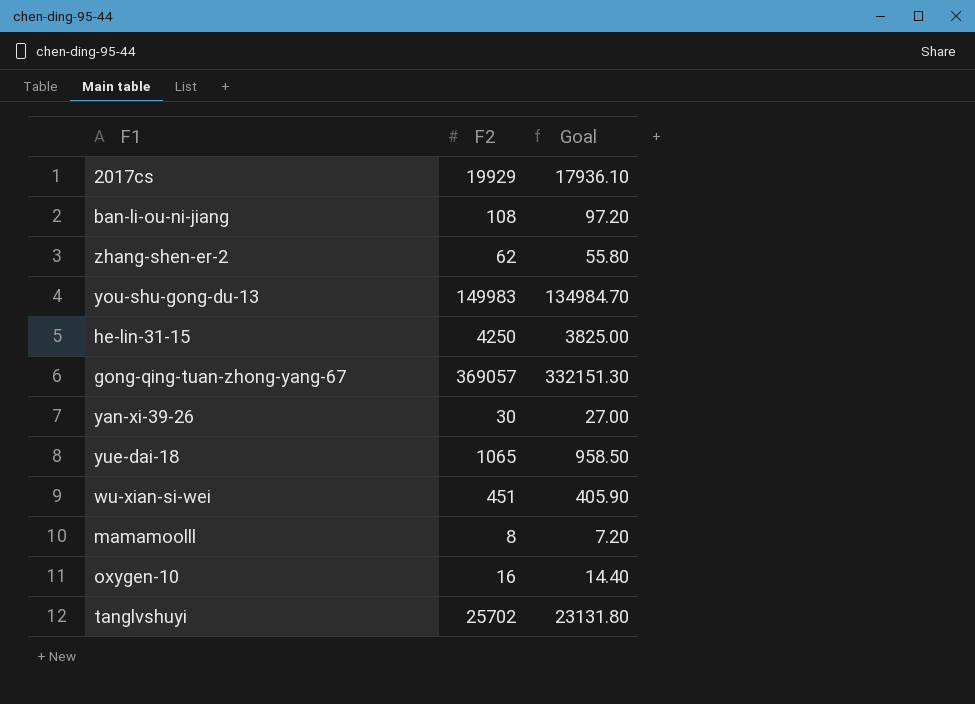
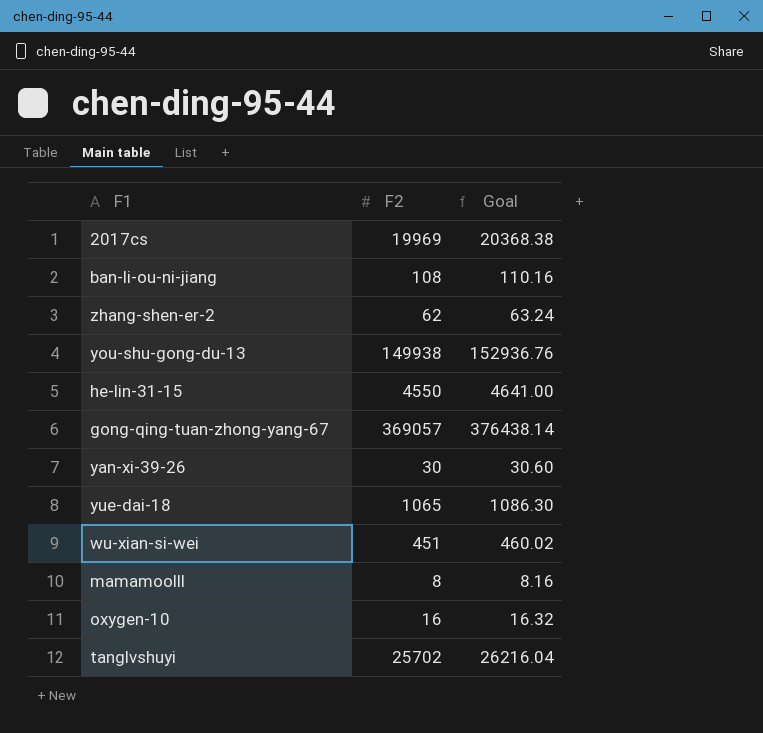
column Goal | formula: [F2] * 0.9 -> [F2] * 1.02
2017cs | F2: 19929 -> 19969
you-shu-gong-du-13 | F2: 149983 -> 149938
he-lin-31-15 | F2: 4250 -> 4550

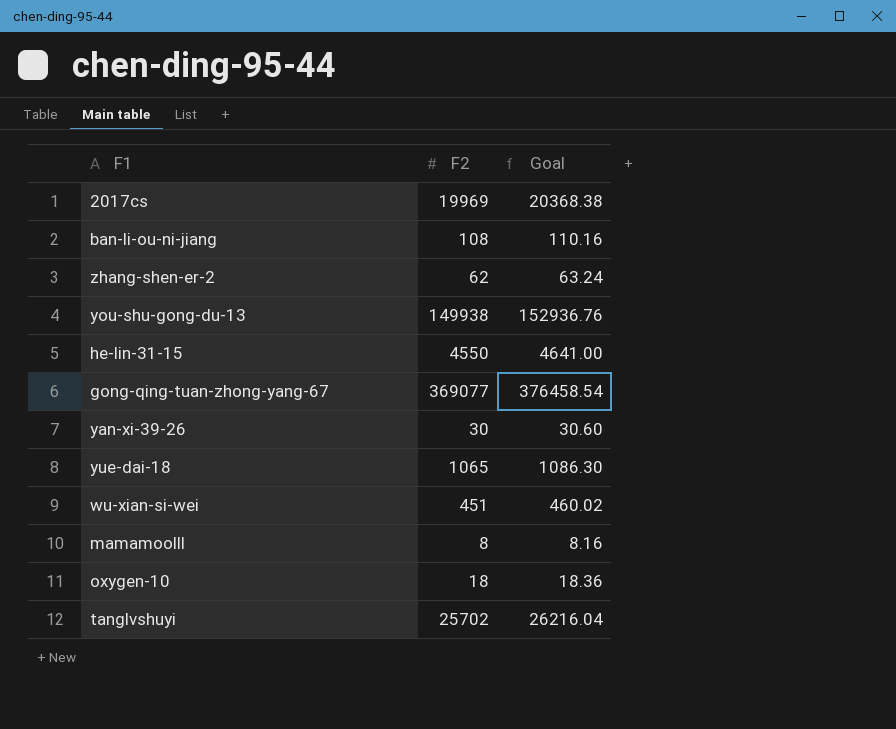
gong-qing-tuan-zhong-yang-67 | F2: 369057 -> 369077
gong-qing-tuan-zhong-yang-67 | Goal: 376438.14 -> 376458.54
oxygen-10 | F2: 16 -> 18
oxygen-10 | Goal: 16.32 -> 18.36

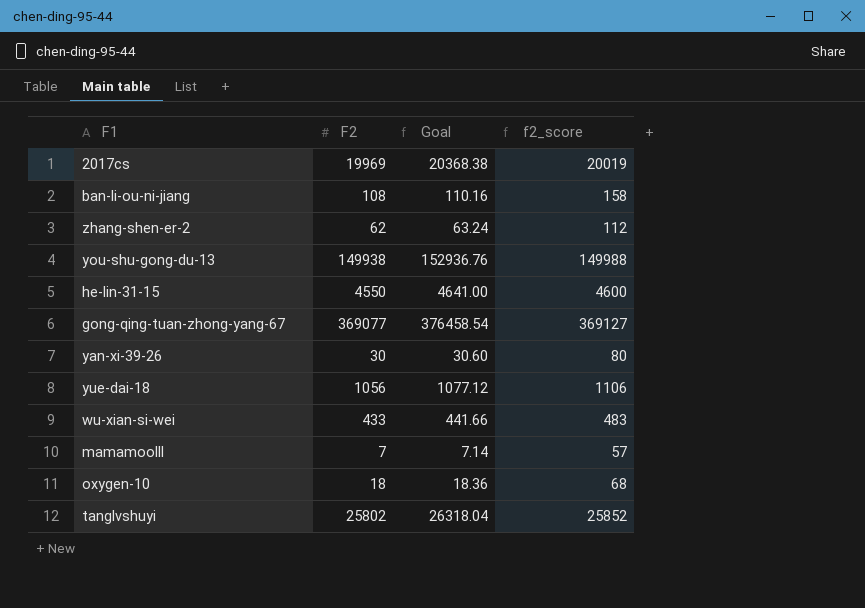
column f2_score | formula: none -> [F2] + 50
yue-dai-18 | F2: 1065 -> 1056
yue-dai-18 | Goal: 1086.30 -> 1077.12
wu-xian-si-wei | F2: 451 -> 433
wu-xian-si-wei | Goal: 460.02 -> 441.66
mamamoolll | F2: 8 -> 7
mamamoolll | Goal: 8.16 -> 7.14
tanglvshuyi | F2: 25702 -> 25802
tanglvshuyi | Goal: 26216.04 -> 26318.04

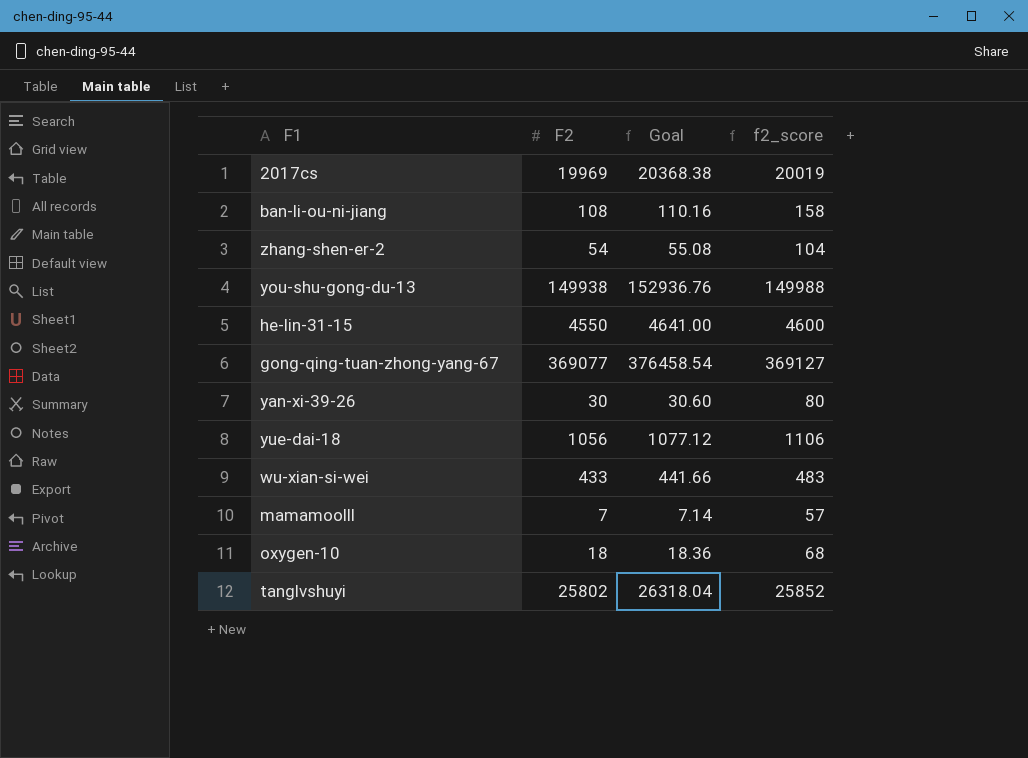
zhang-shen-er-2 | F2: 62 -> 54
zhang-shen-er-2 | Goal: 63.24 -> 55.08
zhang-shen-er-2 | f2_score: 112 -> 104

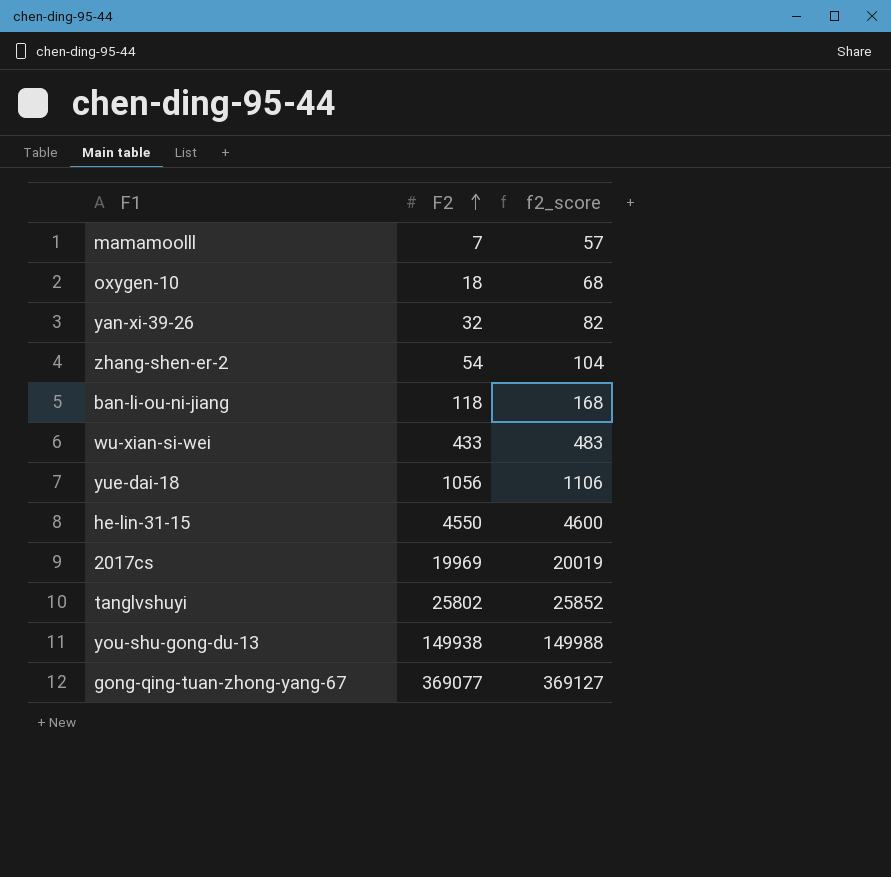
row order: none -> F2 ascending
column Goal | formula: [F2] * 1.02 -> none
yan-xi-39-26 | F2: 30 -> 32
yan-xi-39-26 | f2_score: 80 -> 82
ban-li-ou-ni-jiang | F2: 108 -> 118
ban-li-ou-ni-jiang | f2_score: 158 -> 168

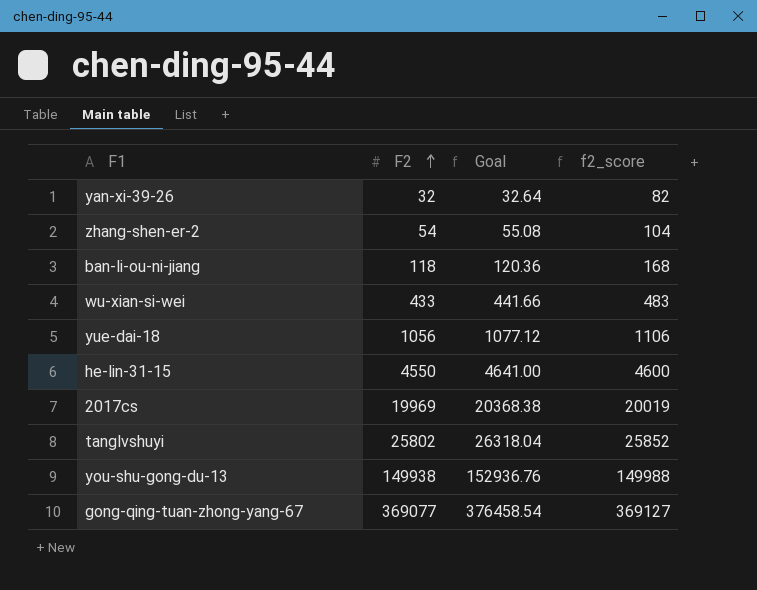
column Goal | formula: none -> [F2] * 1.02
row mamamoolll: 7 | 57 -> none
row oxygen-10: 18 | 68 -> none

